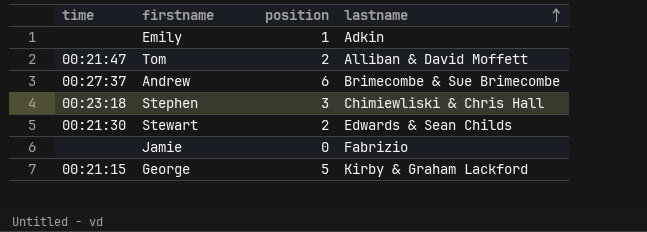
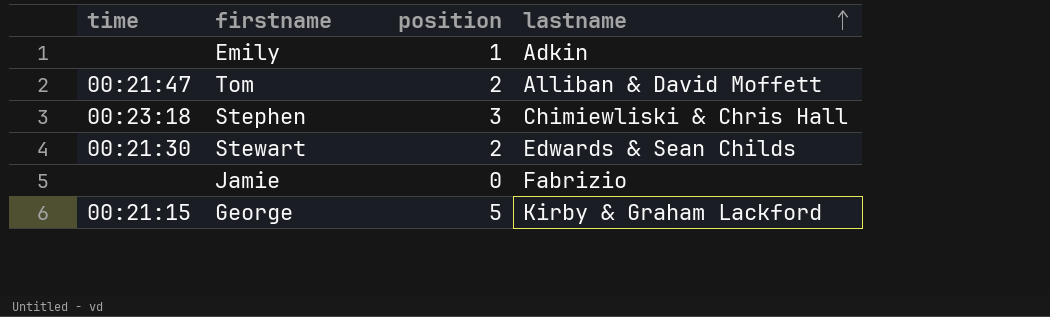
row Andrew: 00:27:37 | 6 | Brimecombe & Sue Brimecombe -> none

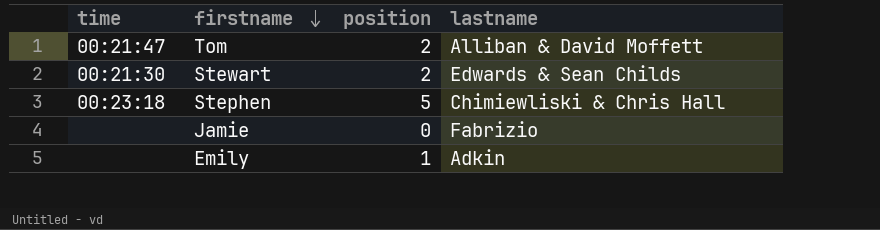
row order: lastname ascending -> firstname descending
row George: 00:21:15 | 5 | Kirby & Graham Lackford -> none
Stephen | position: 3 -> 5

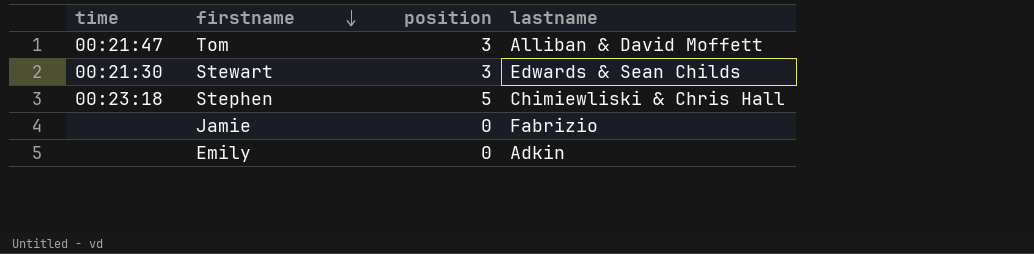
Tom | position: 2 -> 3
Stewart | position: 2 -> 3
Emily | position: 1 -> 0

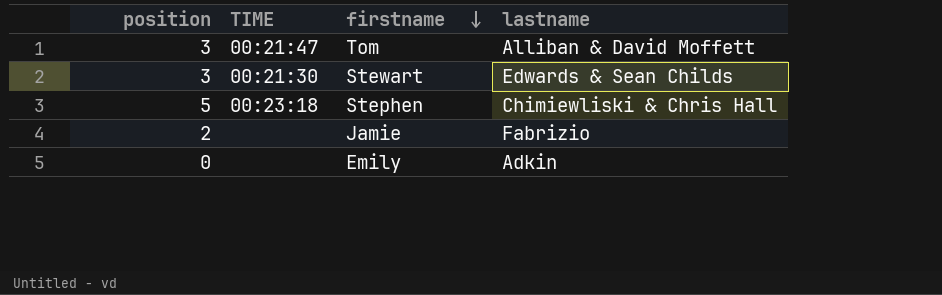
column position | position: 3 -> 1
column name: time -> TIME
Jamie | position: 0 -> 2

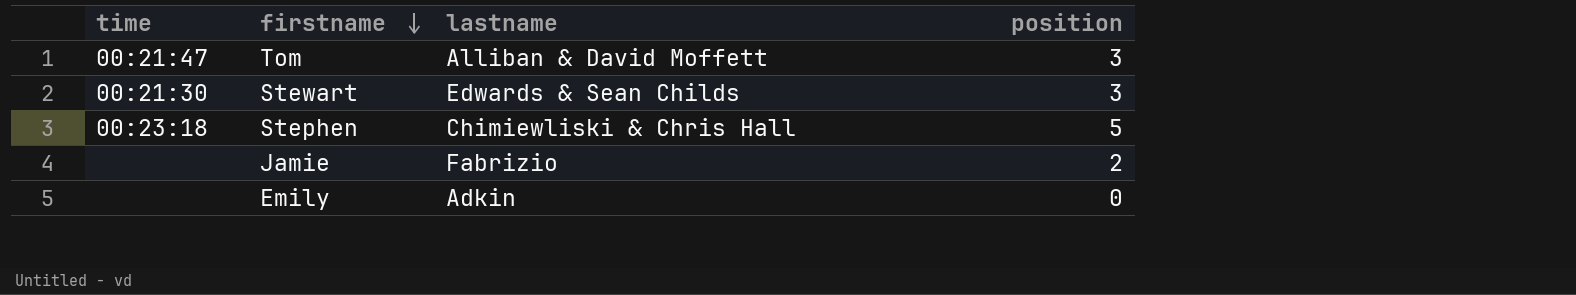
column name: TIME -> time
column position | position: 1 -> 4

